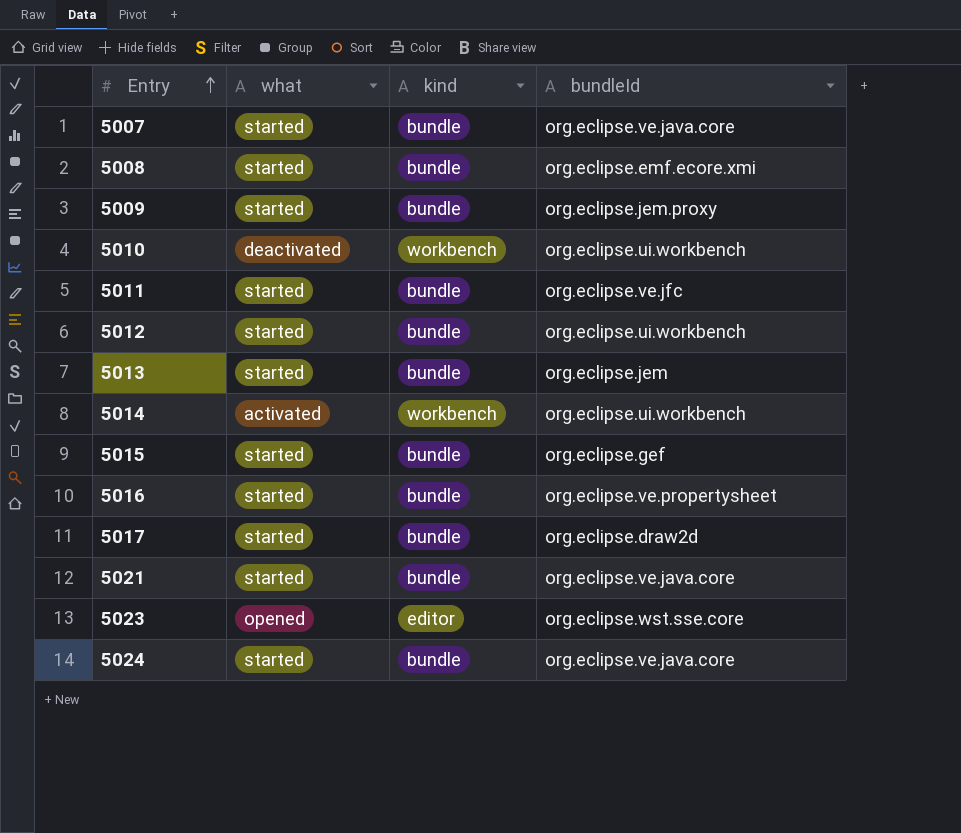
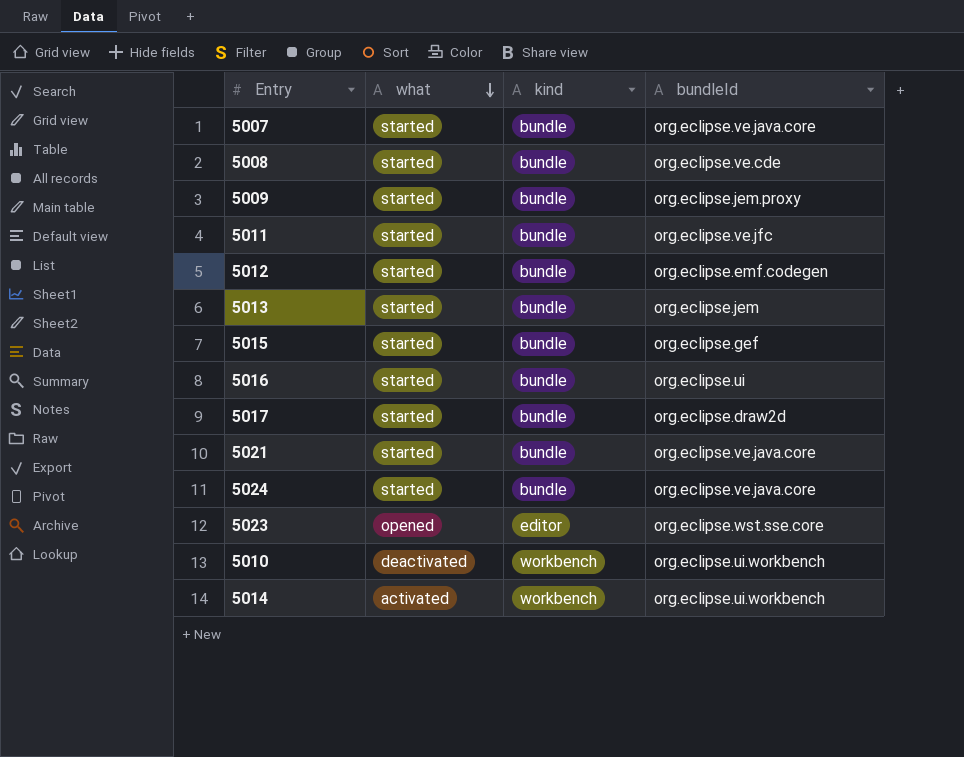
row order: Entry ascending -> what descending
5008 | bundleId: org.eclipse.emf.ecore.xmi -> org.eclipse.ve.cde
5012 | bundleId: org.eclipse.ui.workbench -> org.eclipse.emf.codegen
5016 | bundleId: org.eclipse.ve.propertysheet -> org.eclipse.ui

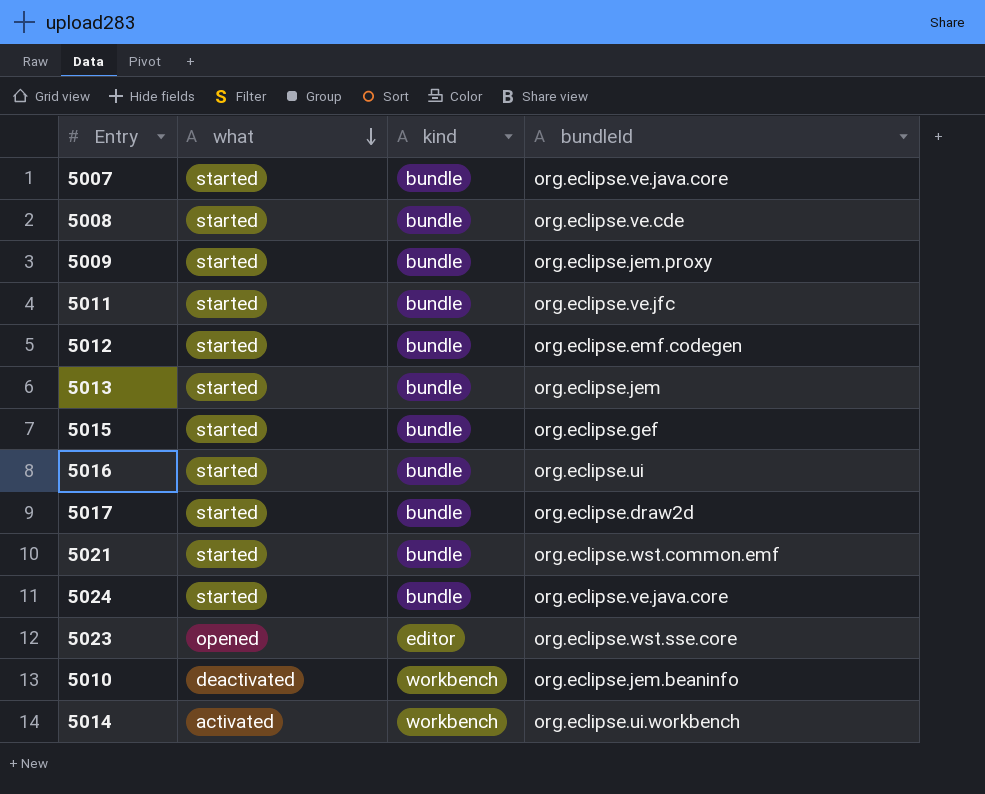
5021 | bundleId: org.eclipse.ve.java.core -> org.eclipse.wst.common.emf
5010 | bundleId: org.eclipse.ui.workbench -> org.eclipse.jem.beaninfo

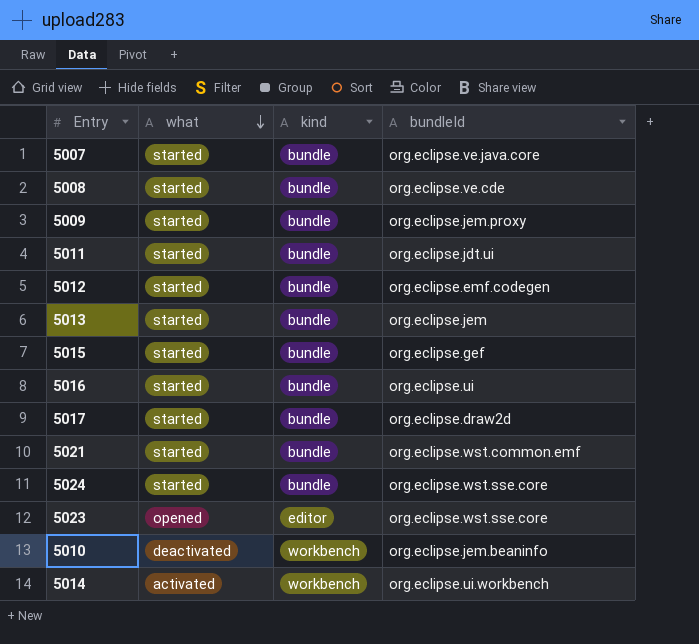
5011 | bundleId: org.eclipse.ve.jfc -> org.eclipse.jdt.ui
5024 | bundleId: org.eclipse.ve.java.core -> org.eclipse.wst.sse.core

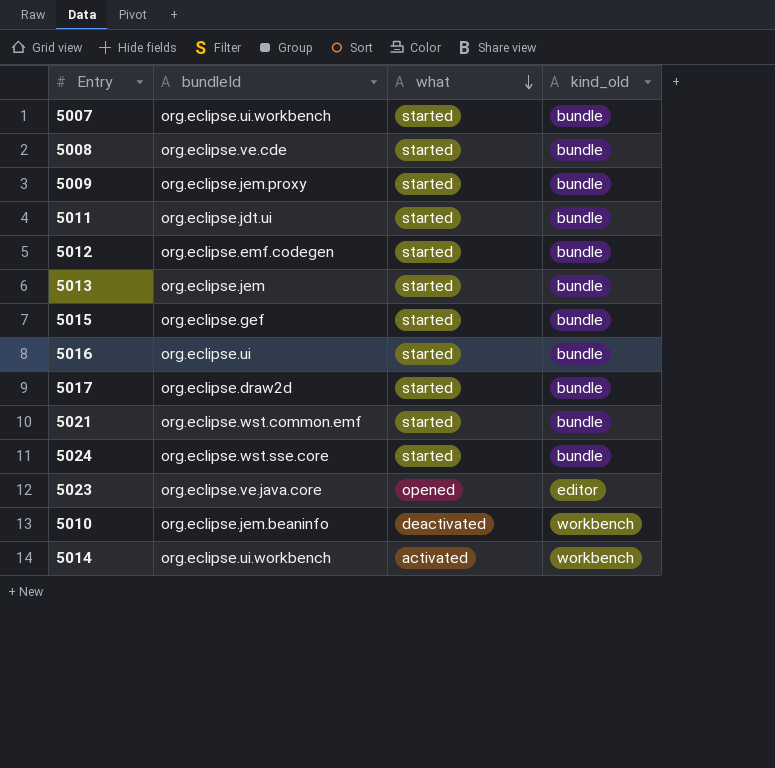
column bundleId | position: 4 -> 2
column name: kind -> kind_old
5007 | bundleId: org.eclipse.ve.java.core -> org.eclipse.ui.workbench
5023 | bundleId: org.eclipse.wst.sse.core -> org.eclipse.ve.java.core

